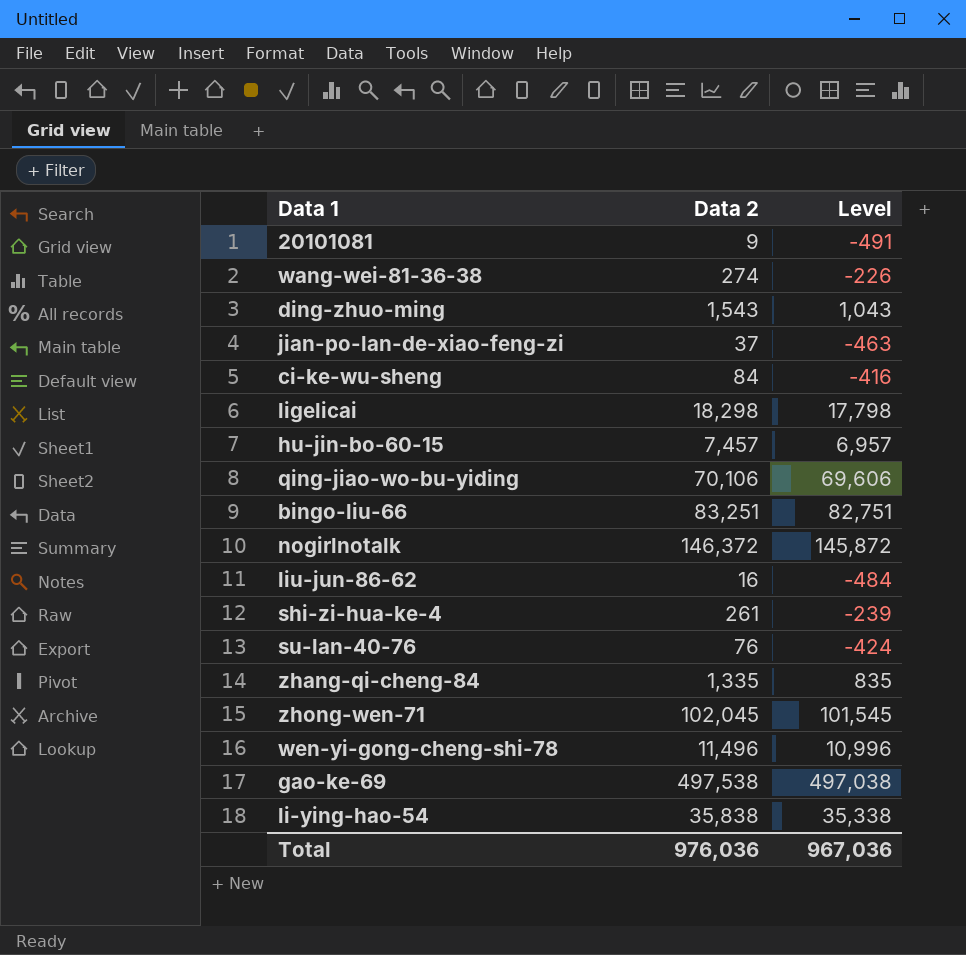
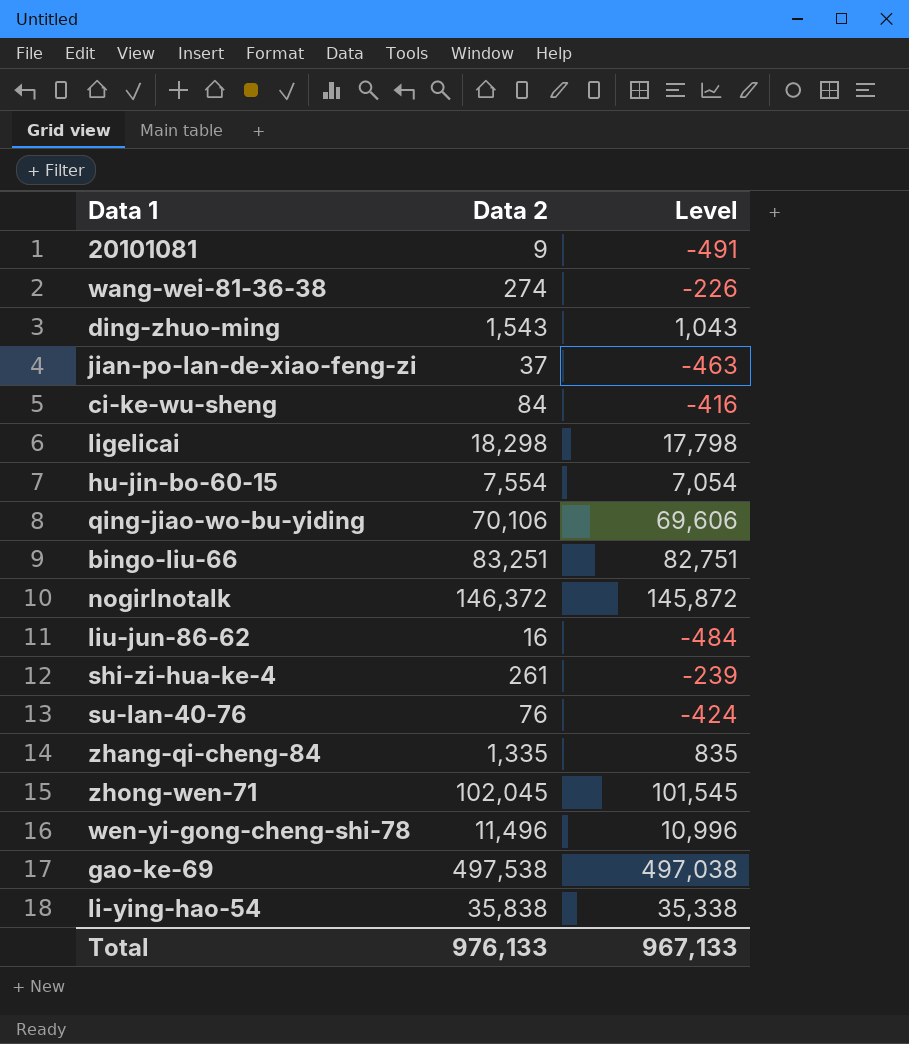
hu-jin-bo-60-15 | Data 2: 7,457 -> 7,554
hu-jin-bo-60-15 | Level: 6,957 -> 7,054
Total | Data 2: 976,036 -> 976,133
Total | Level: 967,036 -> 967,133

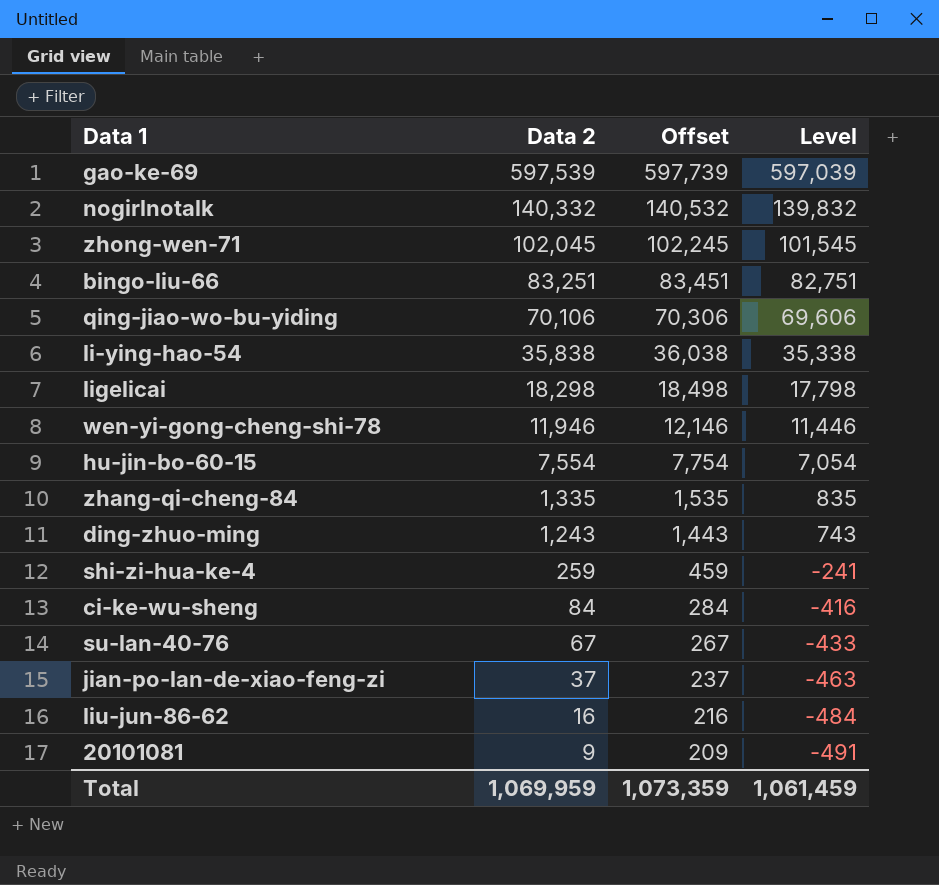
row order: none -> Data 2 descending
column Offset | formula: none -> [Data 2] + 200
row wang-wei-81-36-38: 274 | -226 -> none
gao-ke-69 | Data 2: 497,538 -> 597,539
gao-ke-69 | Level: 497,038 -> 597,039
nogirlnotalk | Data 2: 146,372 -> 140,332
nogirlnotalk | Level: 145,872 -> 139,832
wen-yi-gong-cheng-shi-78 | Data 2: 11,496 -> 11,946
wen-yi-gong-cheng-shi-78 | Level: 10,996 -> 11,446
ding-zhuo-ming | Data 2: 1,543 -> 1,243
ding-zhuo-ming | Level: 1,043 -> 743
shi-zi-hua-ke-4 | Data 2: 261 -> 259
shi-zi-hua-ke-4 | Level: -239 -> -241
su-lan-40-76 | Data 2: 76 -> 67
su-lan-40-76 | Level: -424 -> -433
Total | Data 2: 976,133 -> 1,069,959
Total | Level: 967,133 -> 1,061,459

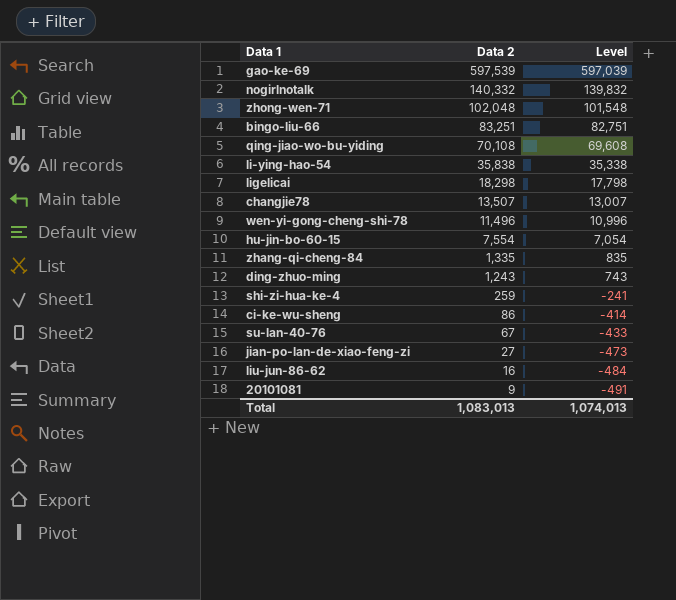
column Offset | formula: [Data 2] + 200 -> none
zhong-wen-71 | Data 2: 102,045 -> 102,048
zhong-wen-71 | Level: 101,545 -> 101,548
qing-jiao-wo-bu-yiding | Data 2: 70,106 -> 70,108
qing-jiao-wo-bu-yiding | Level: 69,606 -> 69,608
row changjie78: none -> 13,507 | 13,007
wen-yi-gong-cheng-shi-78 | Data 2: 11,946 -> 11,496
wen-yi-gong-cheng-shi-78 | Level: 11,446 -> 10,996
ci-ke-wu-sheng | Data 2: 84 -> 86
ci-ke-wu-sheng | Level: -416 -> -414
jian-po-lan-de-xiao-feng-zi | Data 2: 37 -> 27
jian-po-lan-de-xiao-feng-zi | Level: -463 -> -473
Total | Data 2: 1,069,959 -> 1,083,013
Total | Level: 1,061,459 -> 1,074,013

